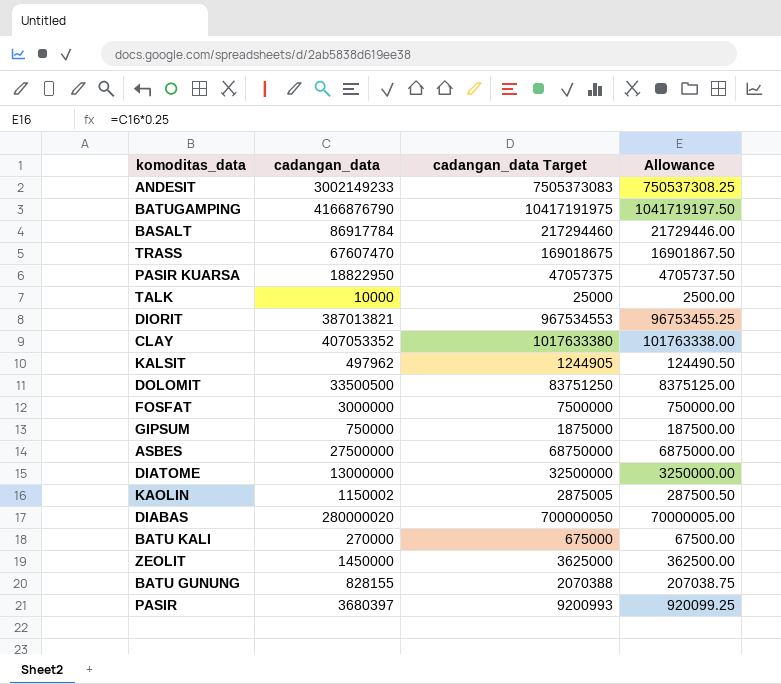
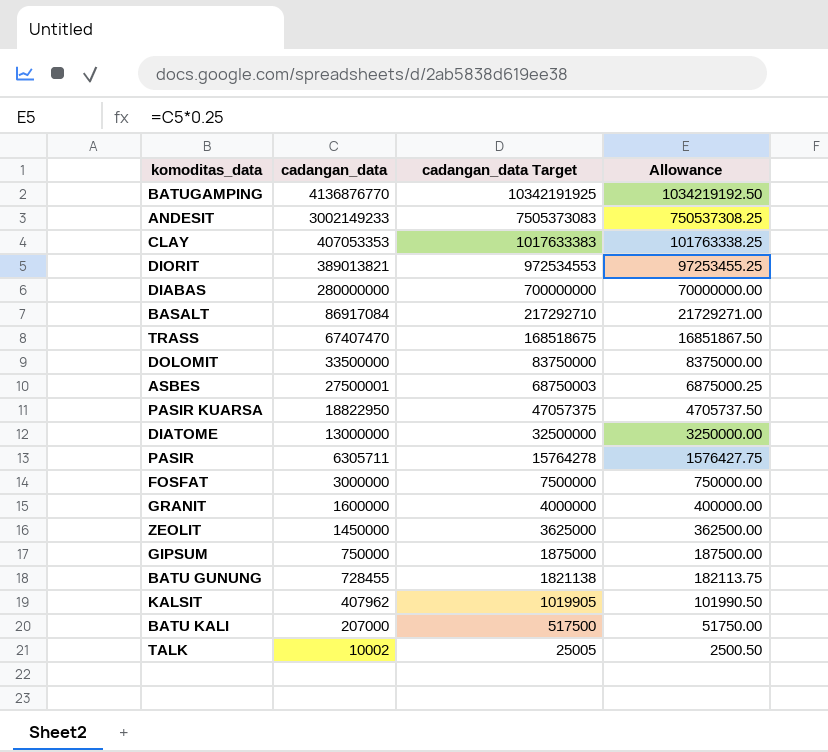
row order: none -> cadangan_data descending
row KAOLIN: 1150002 | 2875005 | 287500.50 -> none
BATUGAMPING | cadangan_data: 4166876790 -> 4136876770
BATUGAMPING | cadangan_data Target: 10417191975 -> 10342191925
BATUGAMPING | Allowance: 1041719197.50 -> 1034219192.50
CLAY | cadangan_data: 407053352 -> 407053353
CLAY | cadangan_data Target: 1017633380 -> 1017633383
CLAY | Allowance: 101763338.00 -> 101763338.25
DIORIT | cadangan_data: 387013821 -> 389013821
DIORIT | cadangan_data Target: 967534553 -> 972534553
DIORIT | Allowance: 96753455.25 -> 97253455.25
DIABAS | cadangan_data: 280000020 -> 280000000
DIABAS | cadangan_data Target: 700000050 -> 700000000
DIABAS | Allowance: 70000005.00 -> 70000000.00
BASALT | cadangan_data: 86917784 -> 86917084
BASALT | cadangan_data Target: 217294460 -> 217292710
BASALT | Allowance: 21729446.00 -> 21729271.00
TRASS | cadangan_data: 67607470 -> 67407470
TRASS | cadangan_data Target: 169018675 -> 168518675
TRASS | Allowance: 16901867.50 -> 16851867.50
DOLOMIT | cadangan_data: 33500500 -> 33500000
DOLOMIT | cadangan_data Target: 83751250 -> 83750000
DOLOMIT | Allowance: 8375125.00 -> 8375000.00
ASBES | cadangan_data: 27500000 -> 27500001
ASBES | cadangan_data Target: 68750000 -> 68750003
ASBES | Allowance: 6875000.00 -> 6875000.25
PASIR | cadangan_data: 3680397 -> 6305711
PASIR | cadangan_data Target: 9200993 -> 15764278
PASIR | Allowance: 920099.25 -> 1576427.75
row GRANIT: none -> 1600000 | 4000000 | 400000.00
BATU GUNUNG | cadangan_data: 828155 -> 728455
BATU GUNUNG | cadangan_data Target: 2070388 -> 1821138
BATU GUNUNG | Allowance: 207038.75 -> 182113.75
KALSIT | cadangan_data: 497962 -> 407962
KALSIT | cadangan_data Target: 1244905 -> 1019905
KALSIT | Allowance: 124490.50 -> 101990.50
BATU KALI | cadangan_data: 270000 -> 207000
BATU KALI | cadangan_data Target: 675000 -> 517500
BATU KALI | Allowance: 67500.00 -> 51750.00
TALK | cadangan_data: 10000 -> 10002
TALK | cadangan_data Target: 25000 -> 25005
TALK | Allowance: 2500.00 -> 2500.50

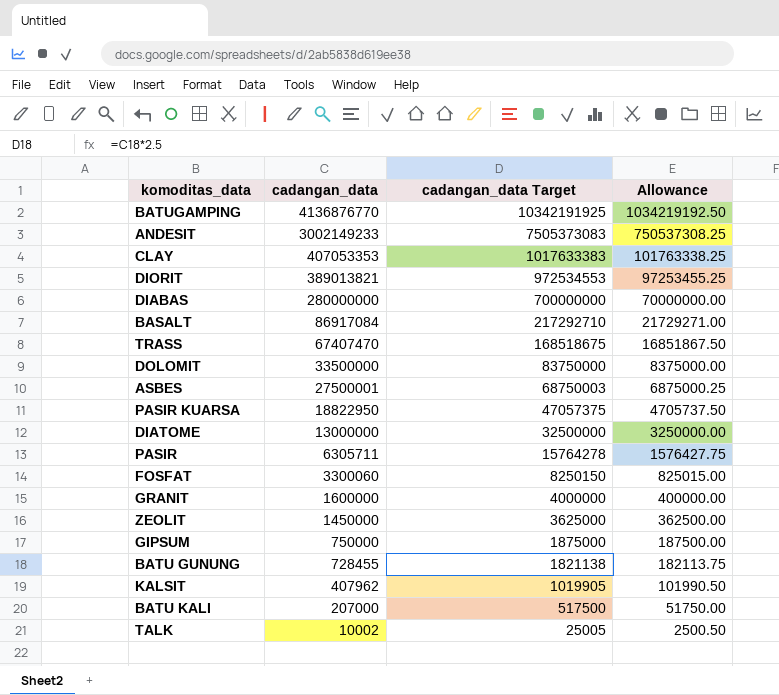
FOSFAT | cadangan_data: 3000000 -> 3300060
FOSFAT | cadangan_data Target: 7500000 -> 8250150
FOSFAT | Allowance: 750000.00 -> 825015.00

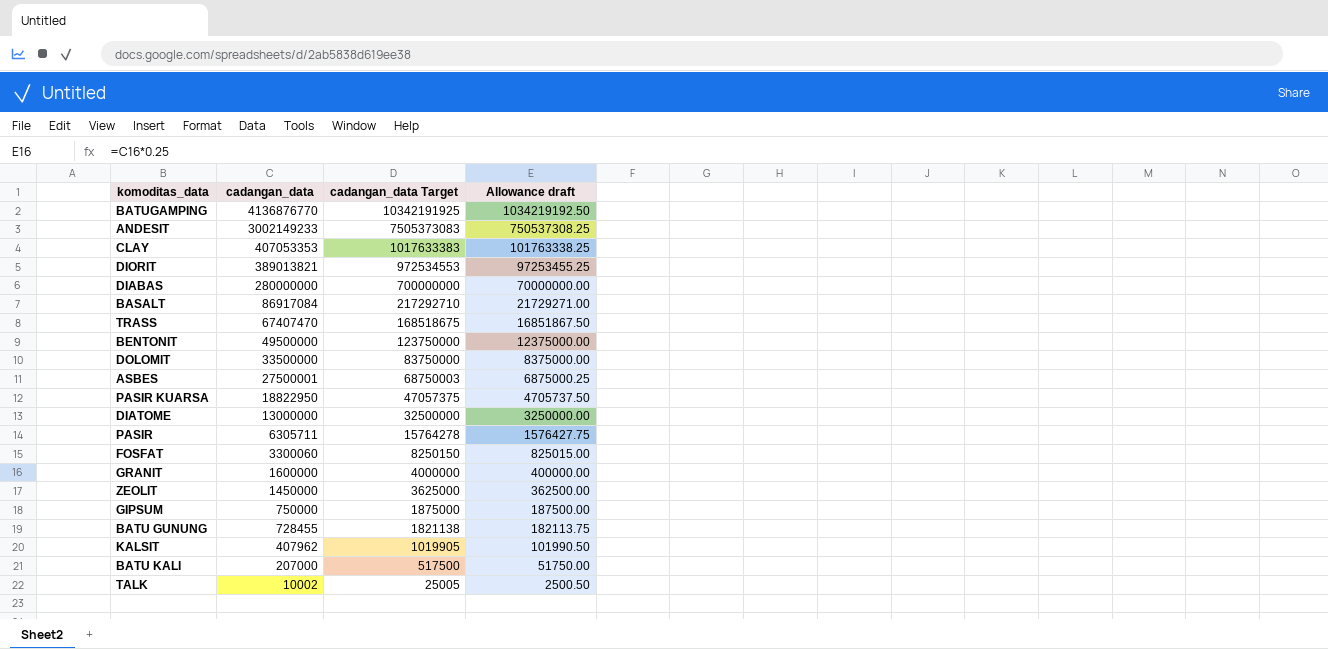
column name: Allowance -> Allowance draft
row BENTONIT: none -> 49500000 | 123750000 | 12375000.00

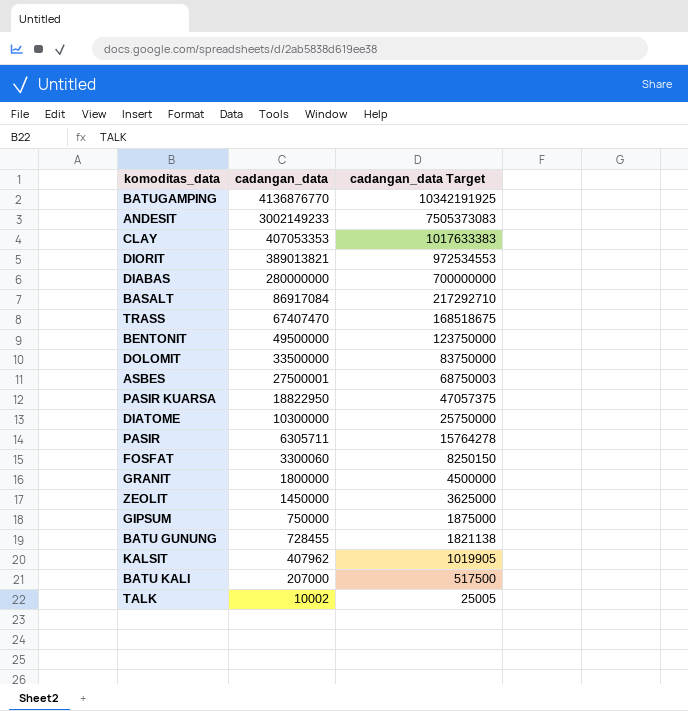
column Allowance draft | formula: [cadangan_data] * 0.25 -> none
DIATOME | cadangan_data: 13000000 -> 10300000
DIATOME | cadangan_data Target: 32500000 -> 25750000
GRANIT | cadangan_data: 1600000 -> 1800000
GRANIT | cadangan_data Target: 4000000 -> 4500000

